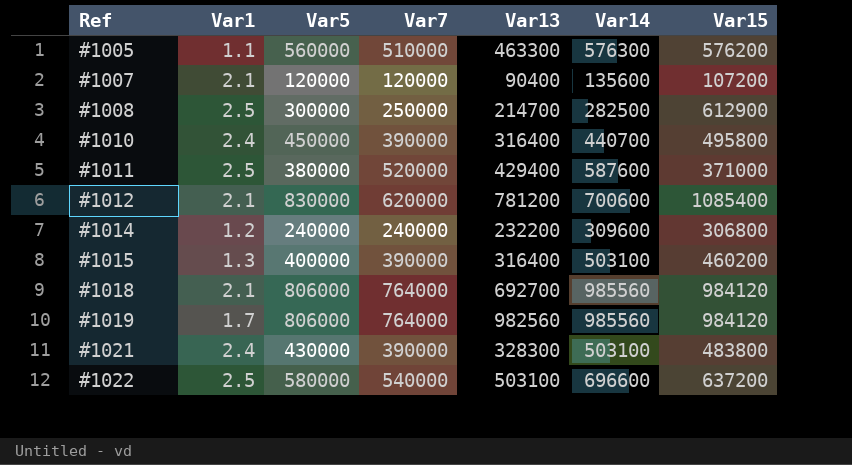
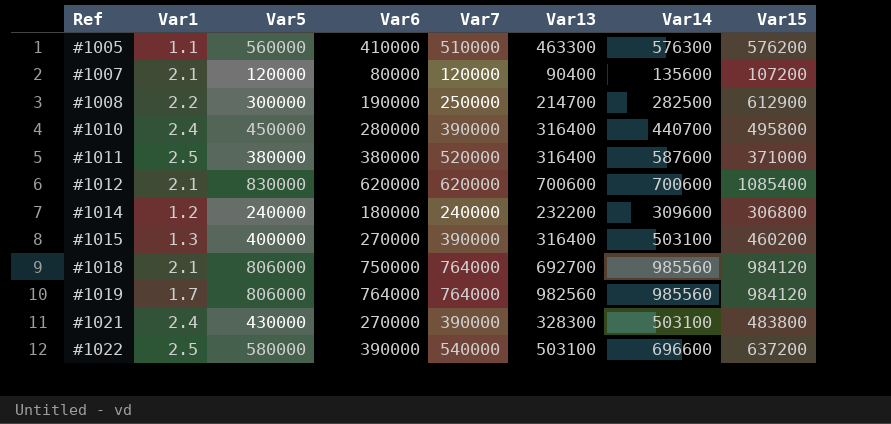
column Var6 | position: none -> 4
#1008 | Var1: 2.5 -> 2.2
#1011 | Var13: 429400 -> 316400
#1012 | Var13: 781200 -> 700600

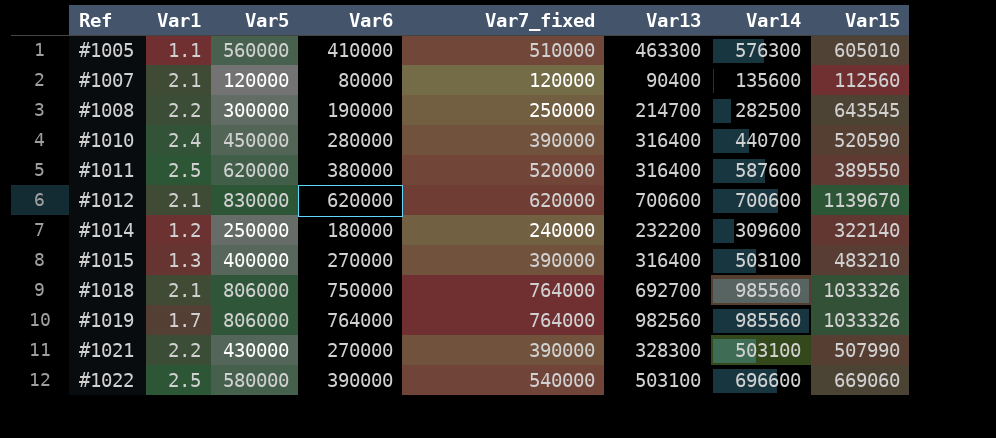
column name: Var7 -> Var7_fixed
#1005 | Var15: 576200 -> 605010
#1007 | Var15: 107200 -> 112560
#1008 | Var15: 612900 -> 643545
#1010 | Var15: 495800 -> 520590
#1011 | Var5: 380000 -> 620000
#1011 | Var15: 371000 -> 389550
#1012 | Var15: 1085400 -> 1139670
#1014 | Var5: 240000 -> 250000
#1014 | Var15: 306800 -> 322140
#1015 | Var15: 460200 -> 483210
#1018 | Var15: 984120 -> 1033326
#1019 | Var15: 984120 -> 1033326
#1021 | Var1: 2.4 -> 2.2
#1021 | Var15: 483800 -> 507990
#1022 | Var15: 637200 -> 669060

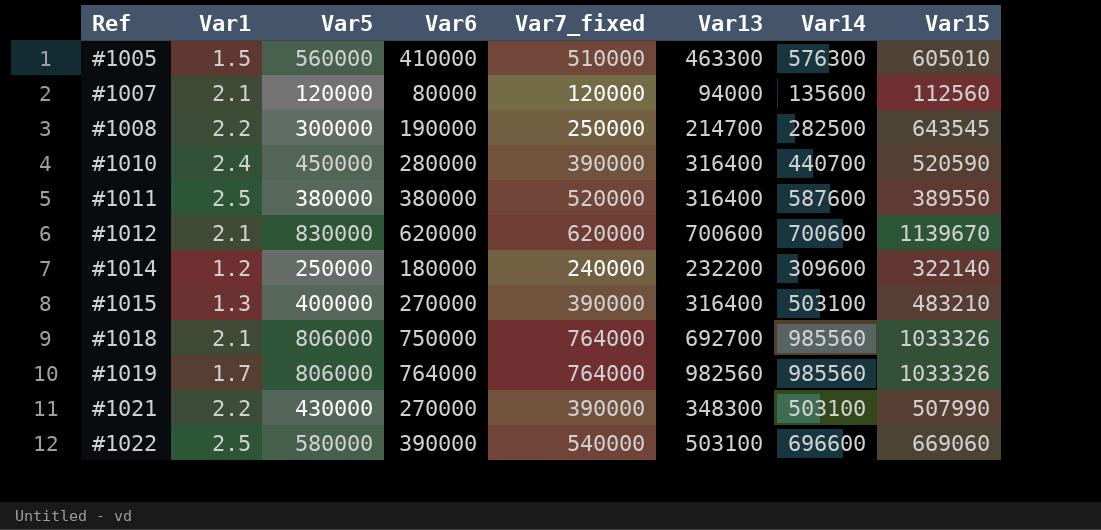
#1005 | Var1: 1.1 -> 1.5
#1007 | Var13: 90400 -> 94000
#1011 | Var5: 620000 -> 380000
#1021 | Var13: 328300 -> 348300

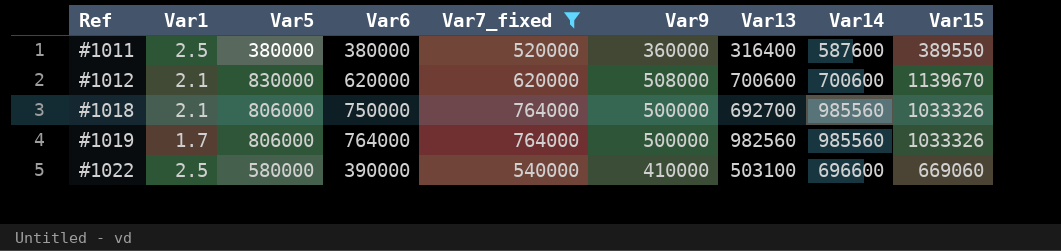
filter: none -> Var7_fixed >= 520000
column Var9 | position: none -> 6

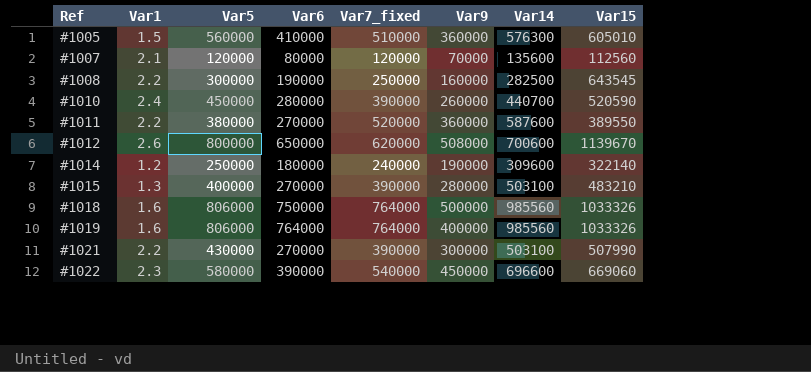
filter: Var7_fixed >= 520000 -> none
column Var13 | position: 7 -> none
#1011 | Var1: 2.5 -> 2.2
#1011 | Var6: 380000 -> 270000
#1012 | Var1: 2.1 -> 2.6
#1012 | Var5: 830000 -> 800000
#1012 | Var6: 620000 -> 650000
#1018 | Var1: 2.1 -> 1.6
#1019 | Var1: 1.7 -> 1.6
#1019 | Var9: 500000 -> 400000
#1022 | Var1: 2.5 -> 2.3
#1022 | Var9: 410000 -> 450000

